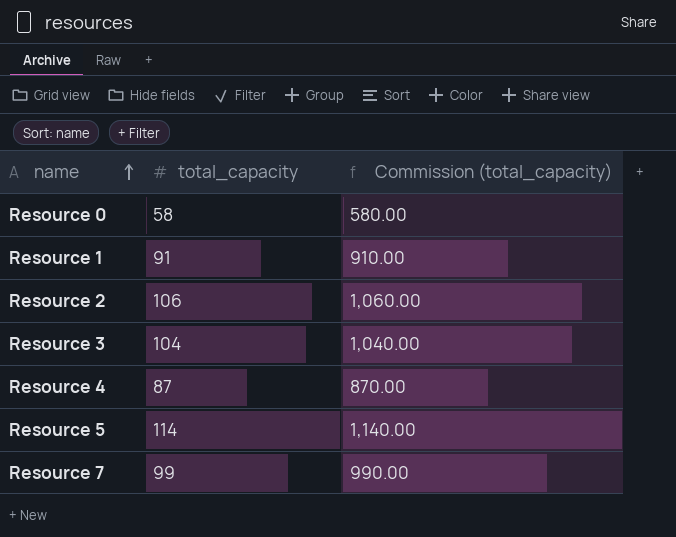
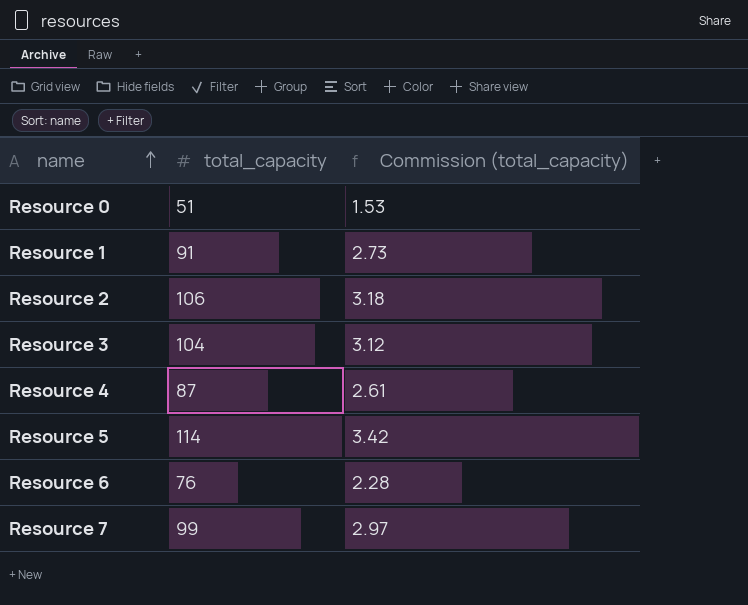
column Commission (total_capacity) | formula: [total_capacity] * 10 -> [total_capacity] * 0.03
Resource 0 | total_capacity: 58 -> 51
row Resource 6: none -> 76 | 2.28

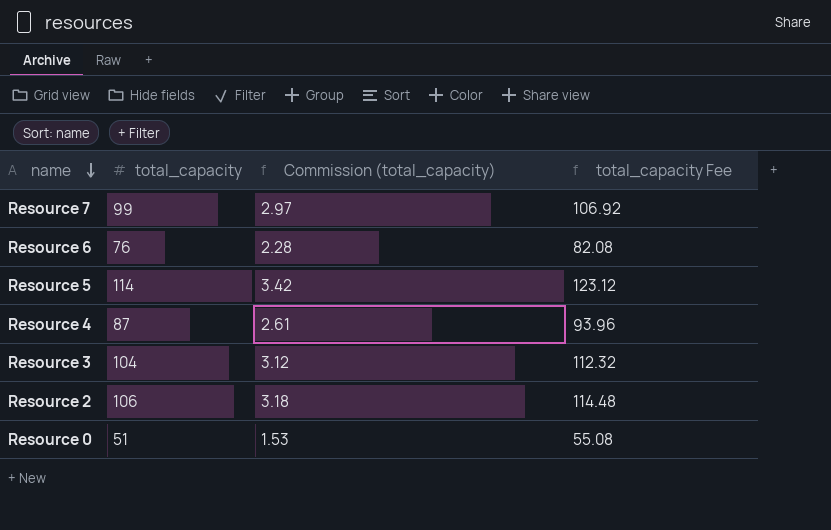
row order: name ascending -> name descending
column total_capacity Fee | formula: none -> [total_capacity] * 1.08
row Resource 1: 91 | 2.73 -> none

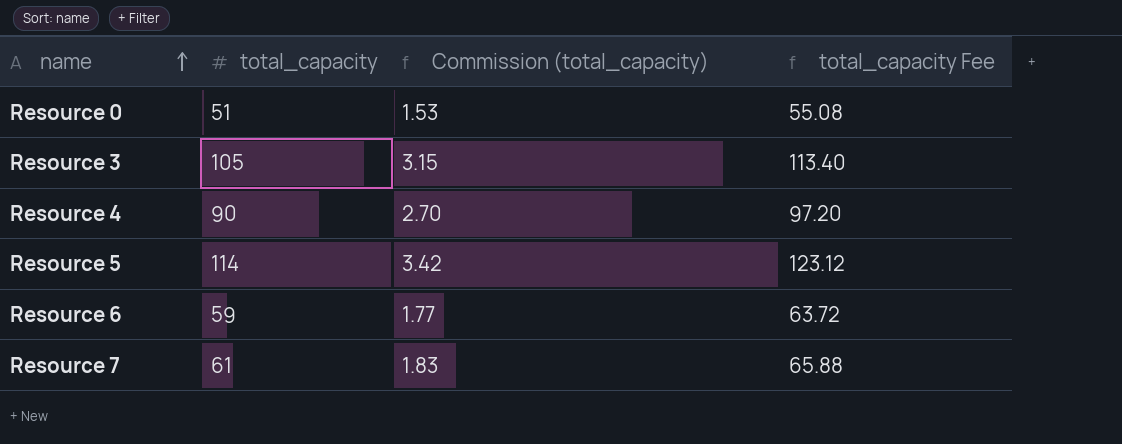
row order: name descending -> name ascending
row Resource 2: 106 | 3.18 | 114.48 -> none
Resource 3 | total_capacity: 104 -> 105
Resource 3 | Commission (total_capacity): 3.12 -> 3.15
Resource 3 | total_capacity Fee: 112.32 -> 113.40
Resource 4 | total_capacity: 87 -> 90
Resource 4 | Commission (total_capacity): 2.61 -> 2.70
Resource 4 | total_capacity Fee: 93.96 -> 97.20
Resource 6 | total_capacity: 76 -> 59
Resource 6 | Commission (total_capacity): 2.28 -> 1.77
Resource 6 | total_capacity Fee: 82.08 -> 63.72
Resource 7 | total_capacity: 99 -> 61
Resource 7 | Commission (total_capacity): 2.97 -> 1.83
Resource 7 | total_capacity Fee: 106.92 -> 65.88

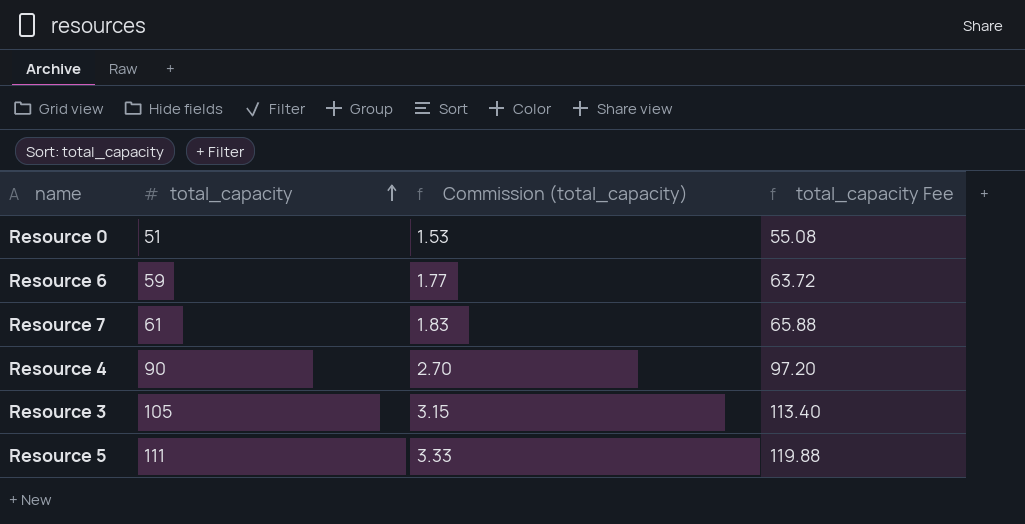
row order: name ascending -> total_capacity ascending
Resource 5 | total_capacity: 114 -> 111
Resource 5 | Commission (total_capacity): 3.42 -> 3.33
Resource 5 | total_capacity Fee: 123.12 -> 119.88

